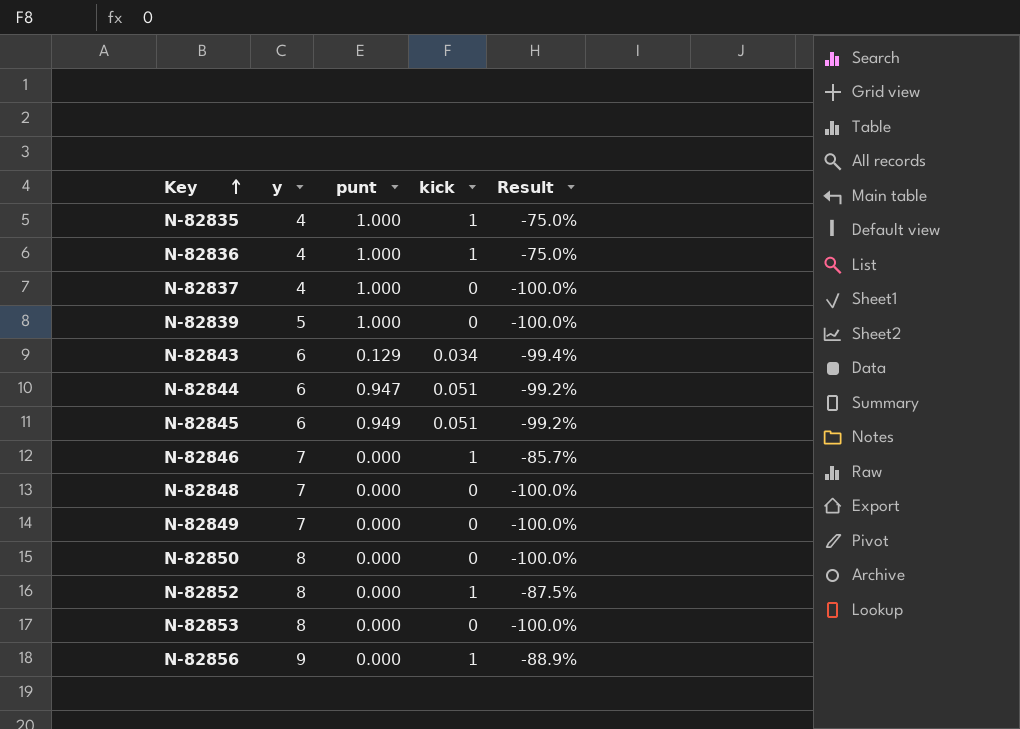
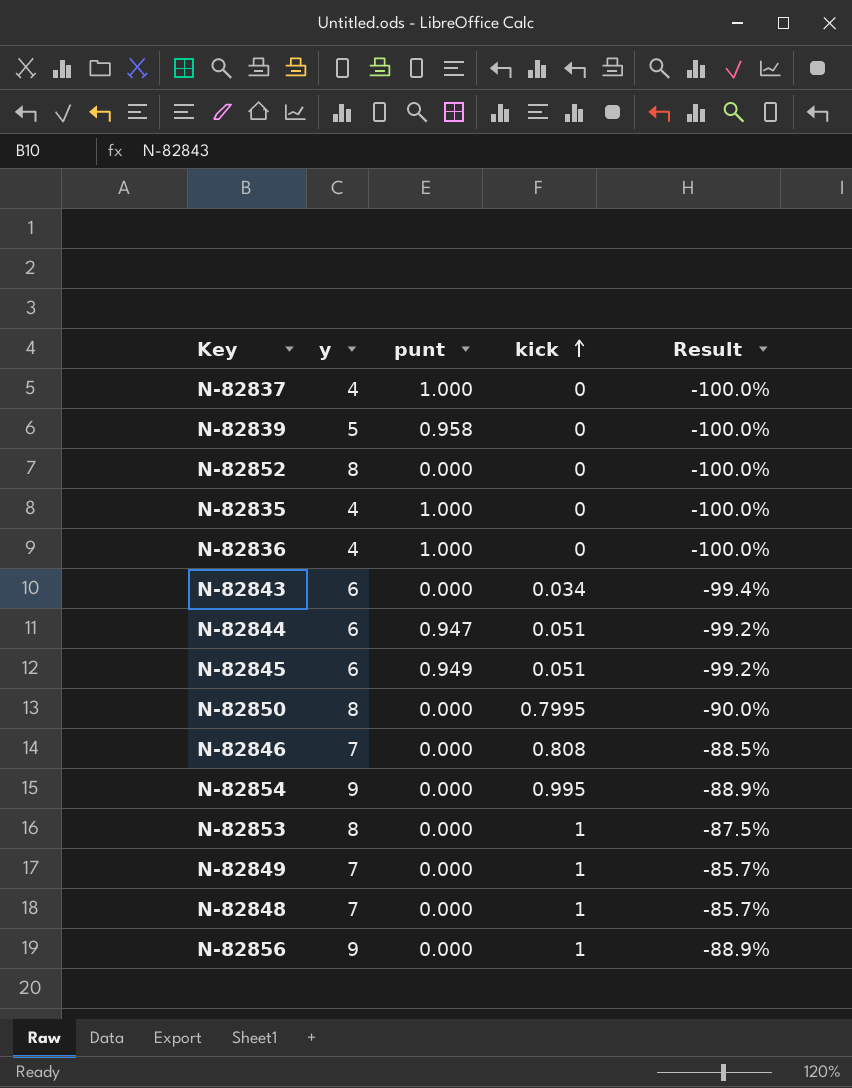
row order: Key ascending -> kick ascending
N-82839 | punt: 1.000 -> 0.958
N-82852 | kick: 1 -> 0
N-82852 | Result: -87.5% -> -100.0%
N-82835 | kick: 1 -> 0
N-82835 | Result: -75.0% -> -100.0%
N-82836 | kick: 1 -> 0
N-82836 | Result: -75.0% -> -100.0%
N-82843 | punt: 0.129 -> 0.000
N-82850 | kick: 0 -> 0.7995
N-82850 | Result: -100.0% -> -90.0%
N-82846 | kick: 1 -> 0.808
N-82846 | Result: -85.7% -> -88.5%
row N-82854: none -> 9 | 0.000 | 0.995 | -88.9%
N-82853 | kick: 0 -> 1
N-82853 | Result: -100.0% -> -87.5%
N-82849 | kick: 0 -> 1
N-82849 | Result: -100.0% -> -85.7%
N-82848 | kick: 0 -> 1
N-82848 | Result: -100.0% -> -85.7%

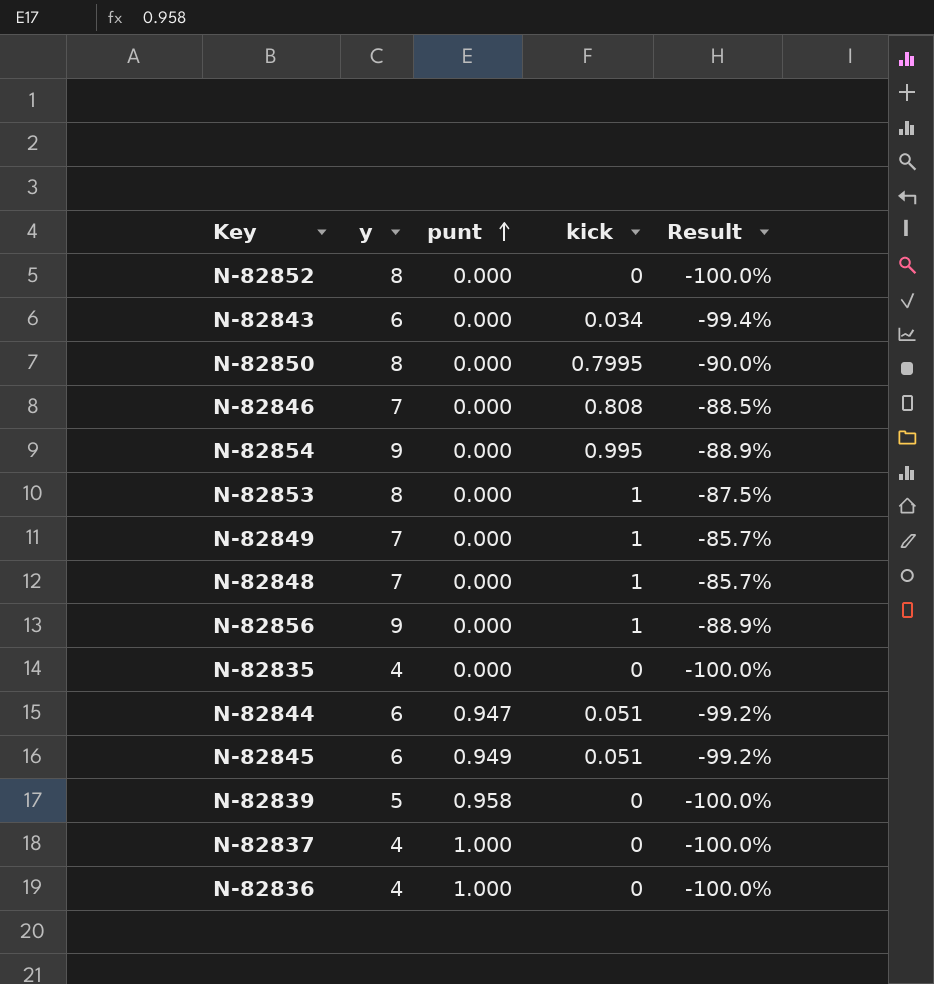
row order: kick ascending -> punt ascending
N-82835 | punt: 1.000 -> 0.000

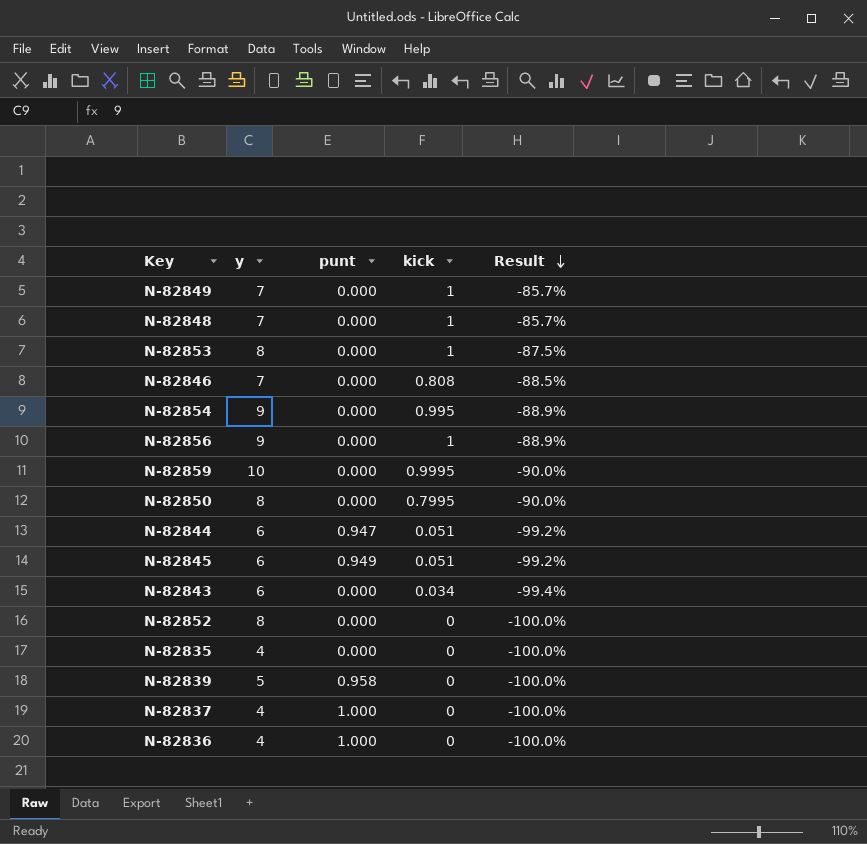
row order: punt ascending -> Result descending
row N-82859: none -> 10 | 0.000 | 0.9995 | -90.0%

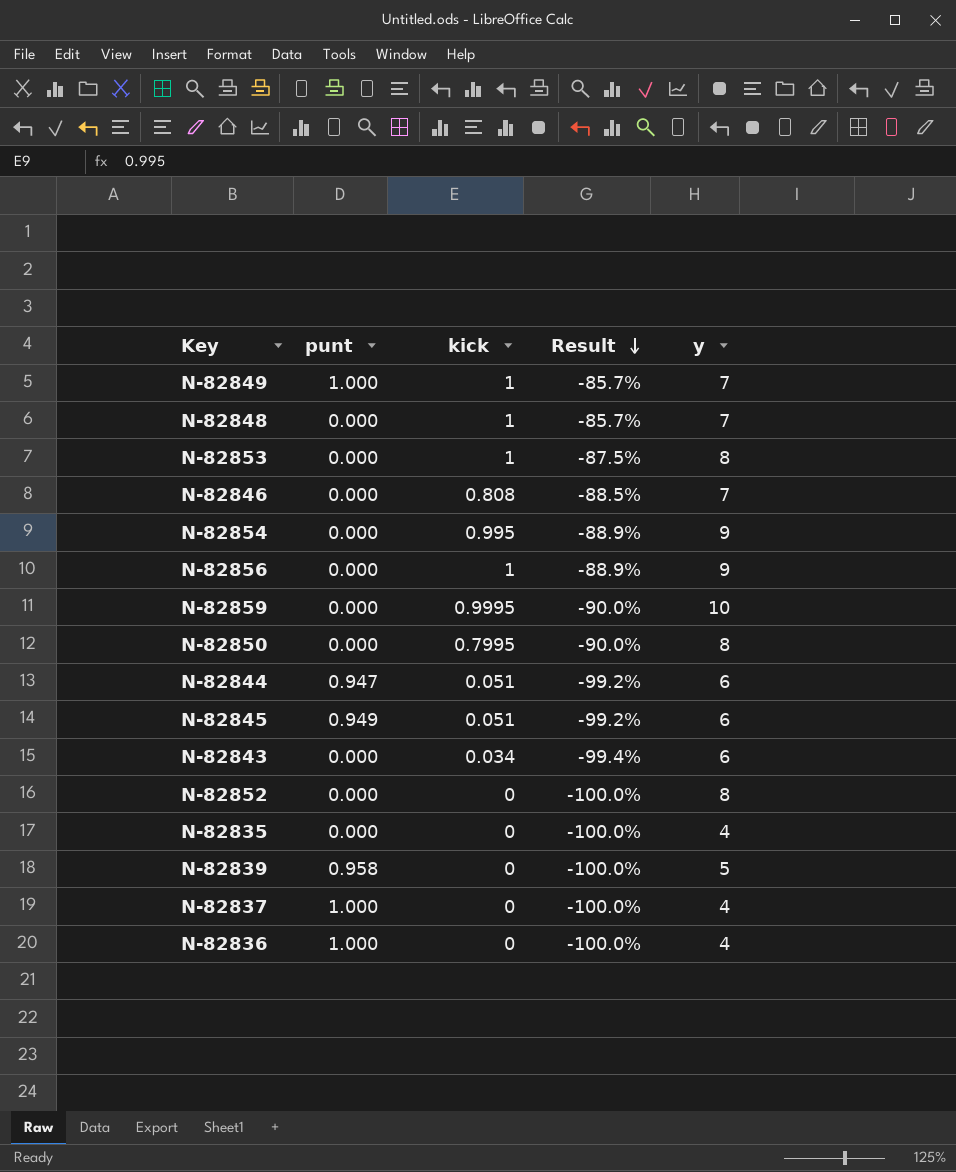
column y | position: 2 -> 5
N-82849 | punt: 0.000 -> 1.000

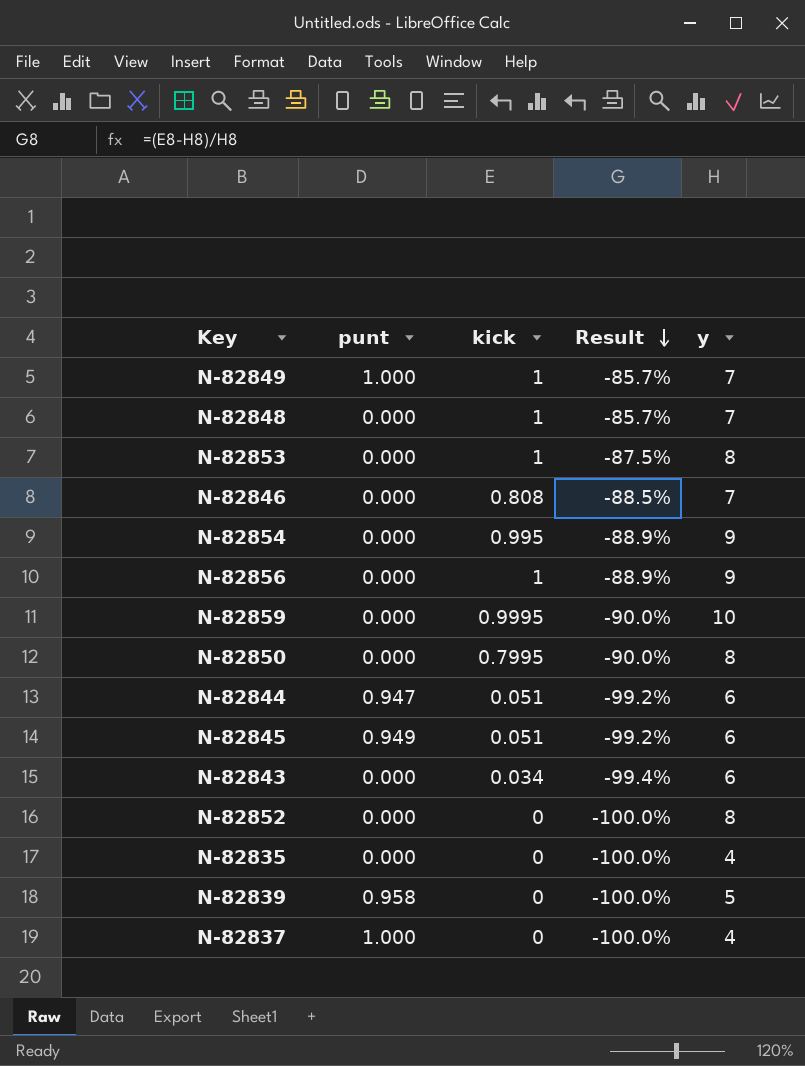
row N-82836: 1.000 | 0 | -100.0% | 4 -> none

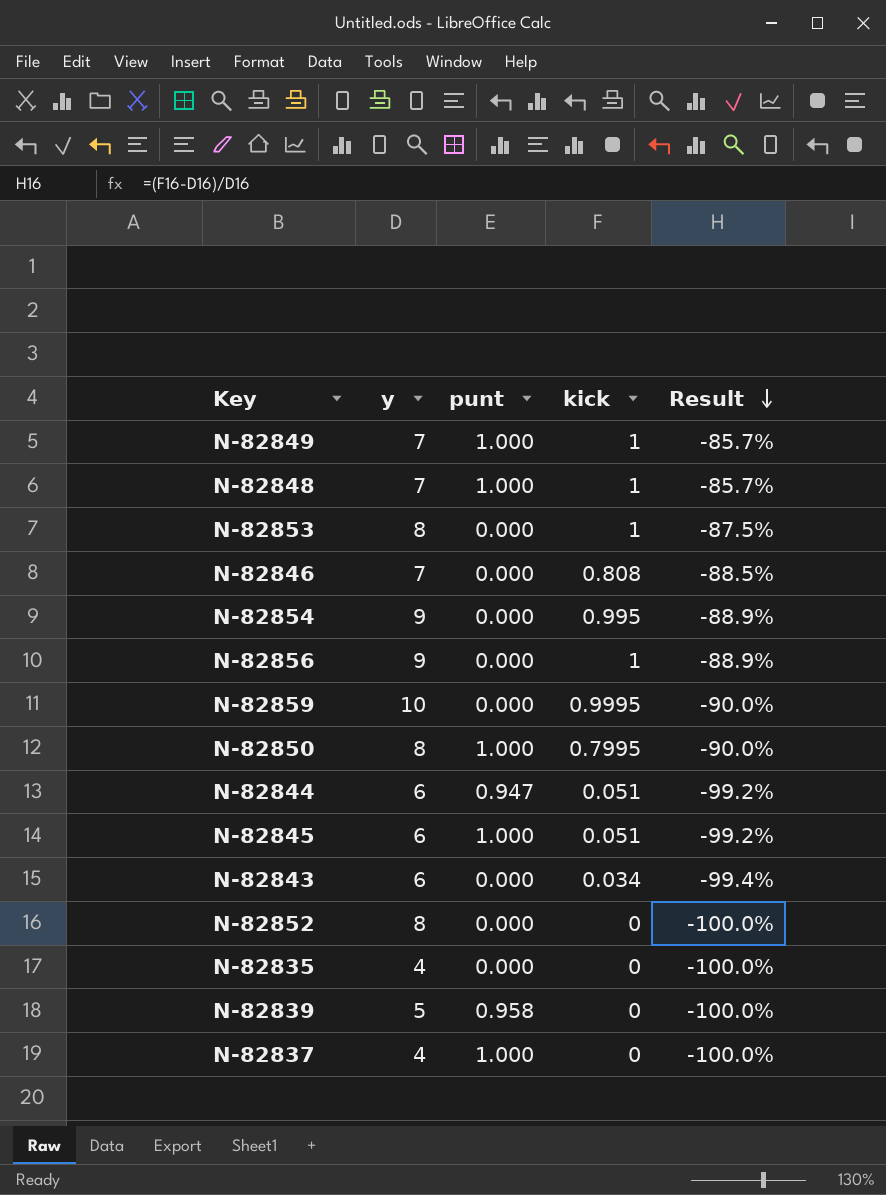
column y | position: 5 -> 2
N-82848 | punt: 0.000 -> 1.000
N-82850 | punt: 0.000 -> 1.000
N-82845 | punt: 0.949 -> 1.000

